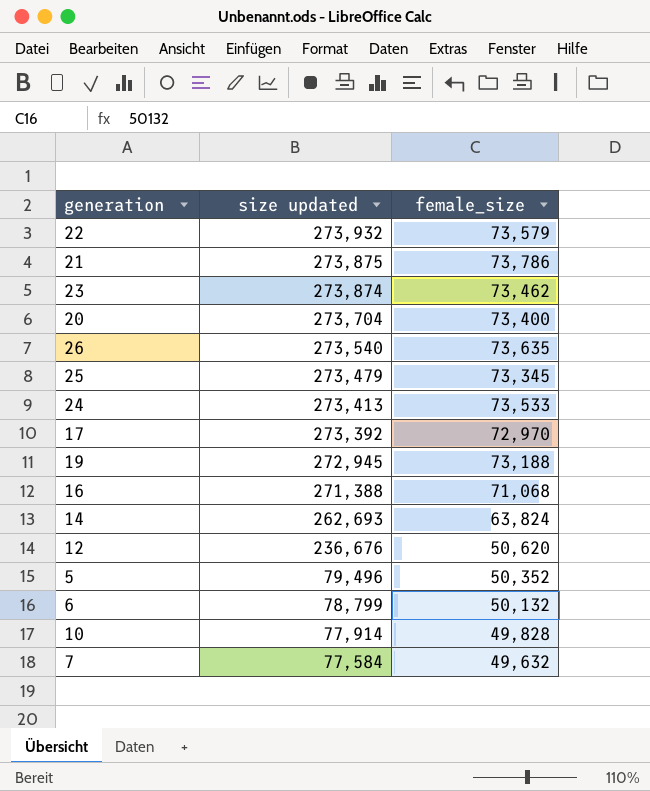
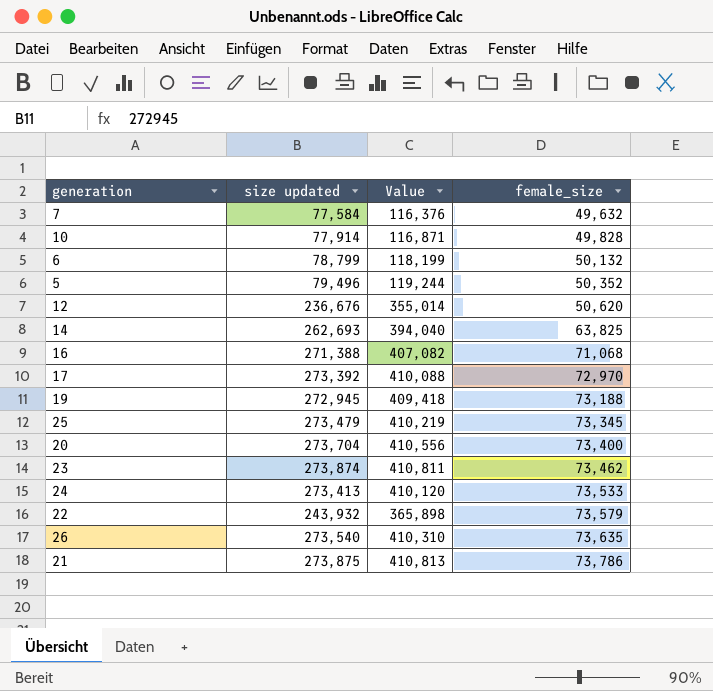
row order: size updated descending -> female_size ascending
column Value | formula: none -> [size updated] * 1.5
14 | female_size: 63,824 -> 63,825
22 | size updated: 273,932 -> 243,932

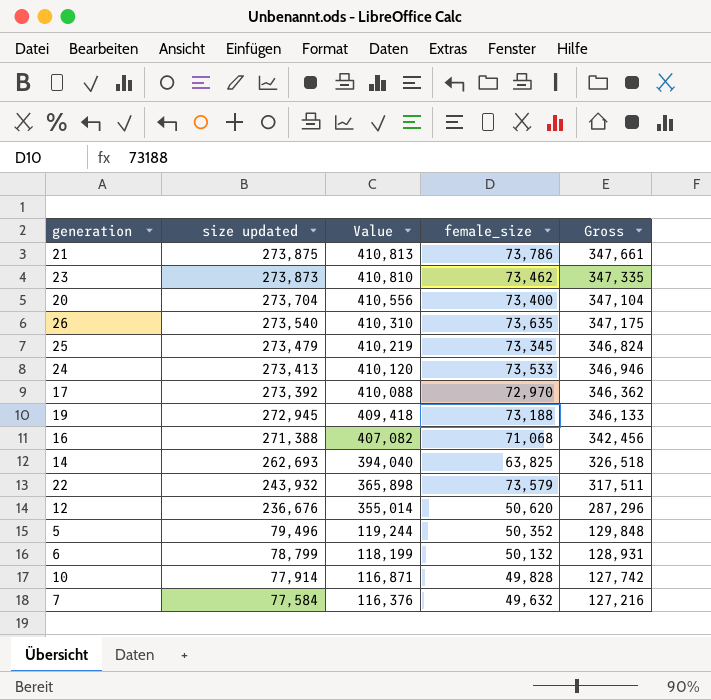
row order: female_size ascending -> size updated descending
column Gross | formula: none -> [size updated] + [female_size]
23 | size updated: 273,874 -> 273,873
23 | Value: 410,811 -> 410,810

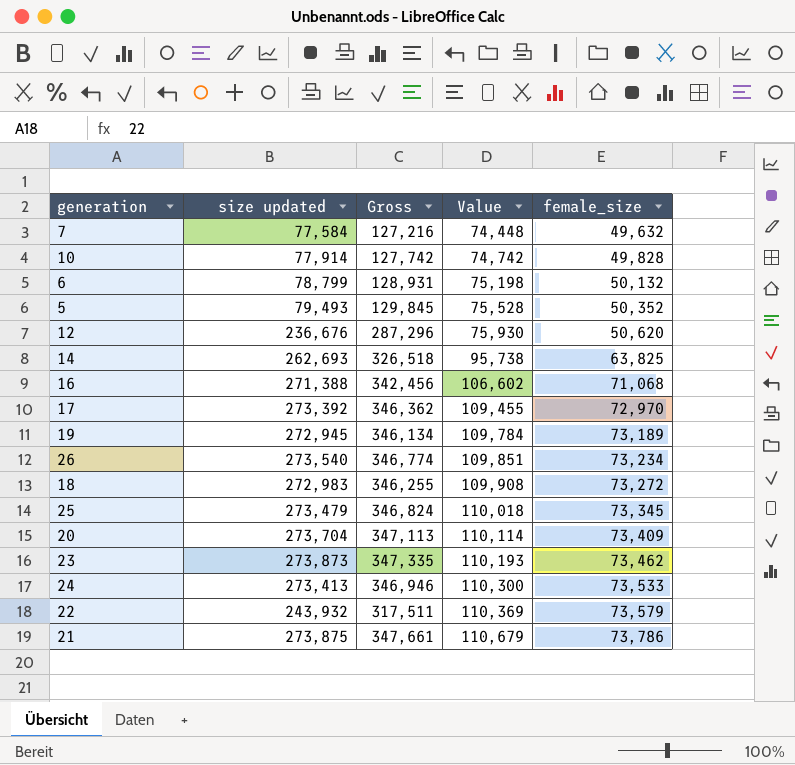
row order: size updated descending -> Value ascending
column Gross | position: 5 -> 3
column Value | formula: [size updated] * 1.5 -> [female_size] * 1.5
5 | size updated: 79,496 -> 79,493
5 | Gross: 129,848 -> 129,845
19 | Gross: 346,133 -> 346,134
19 | female_size: 73,188 -> 73,189
26 | Gross: 347,175 -> 346,774
26 | female_size: 73,635 -> 73,234
row 18: none -> 272,983 | 346,255 | 109,908 | 73,272
20 | Gross: 347,104 -> 347,113
20 | female_size: 73,400 -> 73,409

